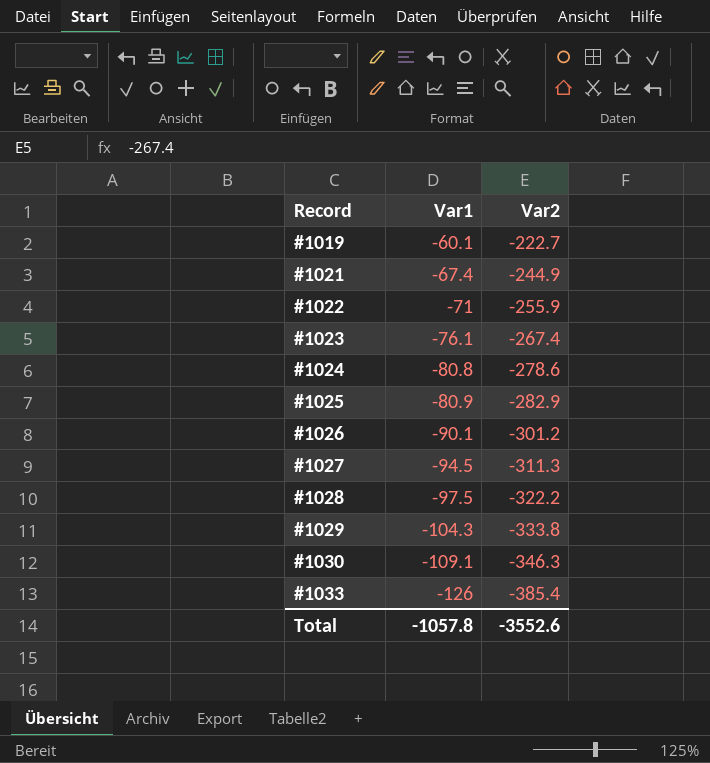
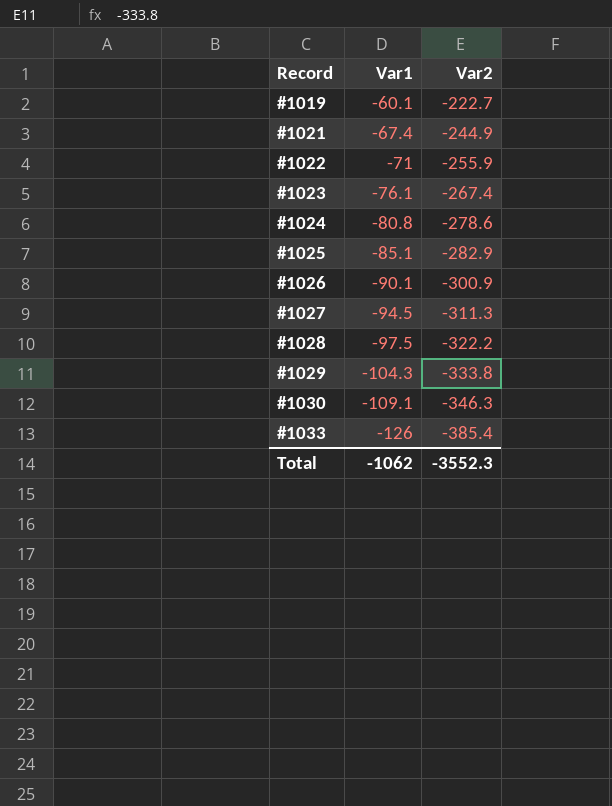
#1025 | Var1: -80.9 -> -85.1
#1026 | Var2: -301.2 -> -300.9
Total | Var1: -1057.8 -> -1062
Total | Var2: -3552.6 -> -3552.3

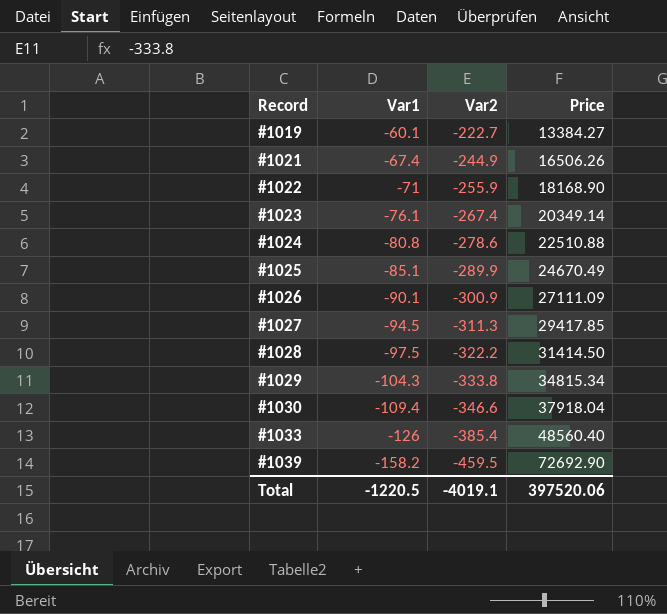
column Price | formula: none -> [Var1] * [Var2]
#1025 | Var2: -282.9 -> -289.9
#1030 | Var1: -109.1 -> -109.4
#1030 | Var2: -346.3 -> -346.6
row #1039: none -> -158.2 | -459.5 | 72692.90
Total | Var1: -1062 -> -1220.5
Total | Var2: -3552.3 -> -4019.1

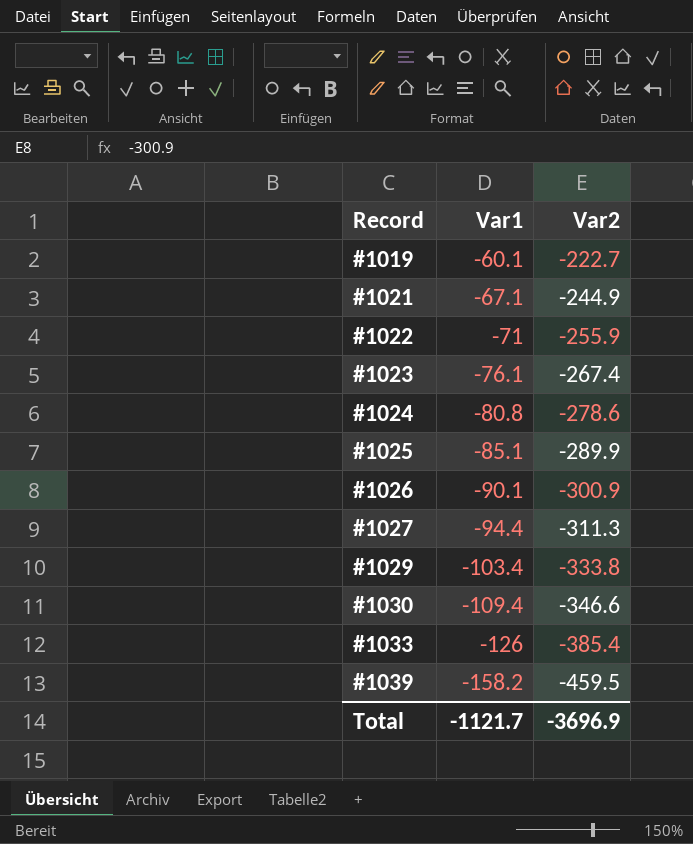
column Price | formula: [Var1] * [Var2] -> none
row #1028: -97.5 | -322.2 | 31414.50 -> none
#1021 | Var1: -67.4 -> -67.1
#1027 | Var1: -94.5 -> -94.4
#1029 | Var1: -104.3 -> -103.4
Total | Var1: -1220.5 -> -1121.7
Total | Var2: -4019.1 -> -3696.9

